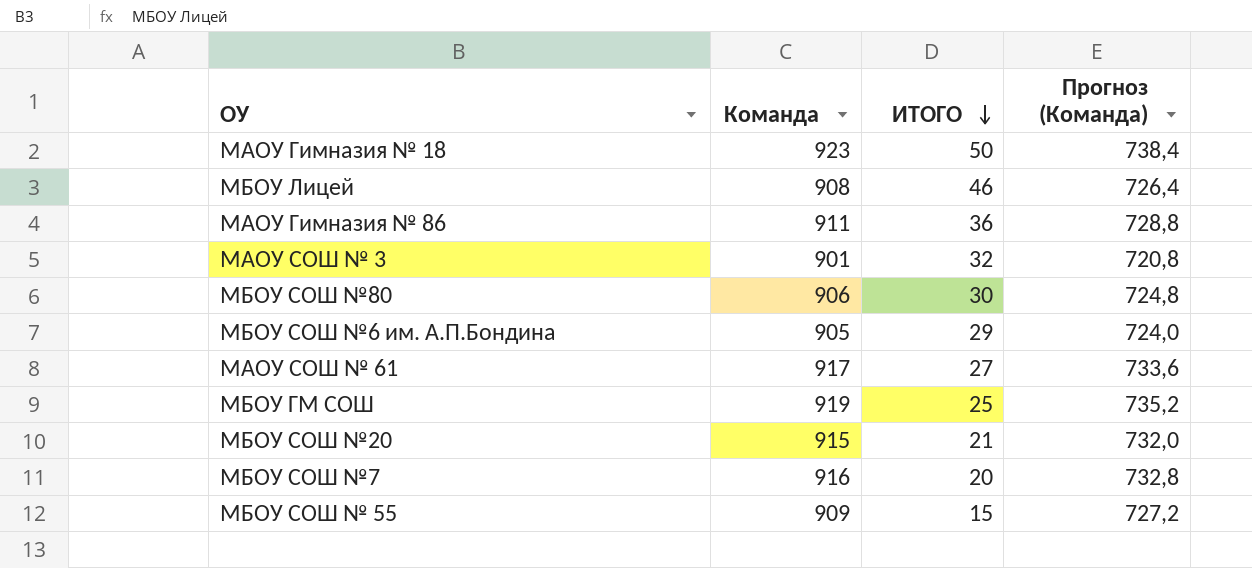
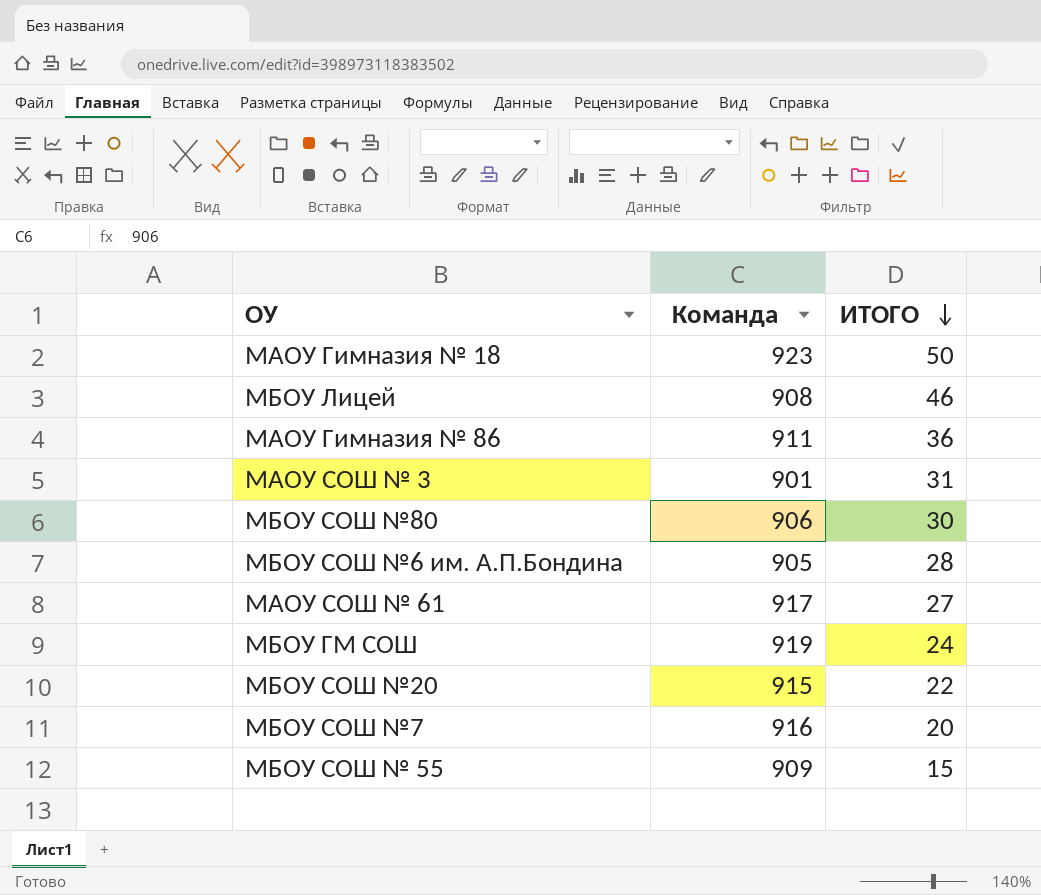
column Прогноз (Команда) | formula: [Команда] * 0,8 -> none
МАОУ СОШ № 3 | ИТОГО: 32 -> 31
МБОУ СОШ №6 им. А.П.Бондина | ИТОГО: 29 -> 28
МБОУ ГМ СОШ | ИТОГО: 25 -> 24
МБОУ СОШ №20 | ИТОГО: 21 -> 22

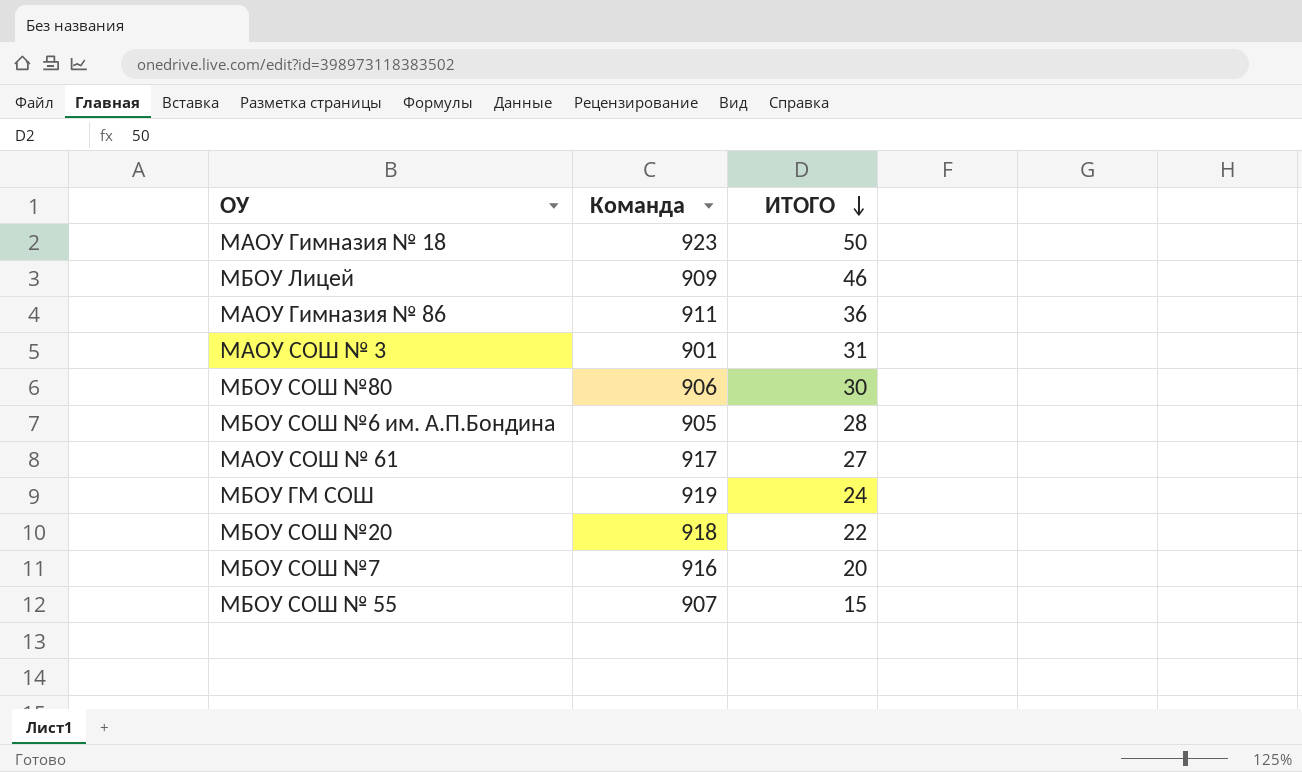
МБОУ Лицей | Команда: 908 -> 909
МБОУ СОШ №20 | Команда: 915 -> 918
МБОУ СОШ № 55 | Команда: 909 -> 907

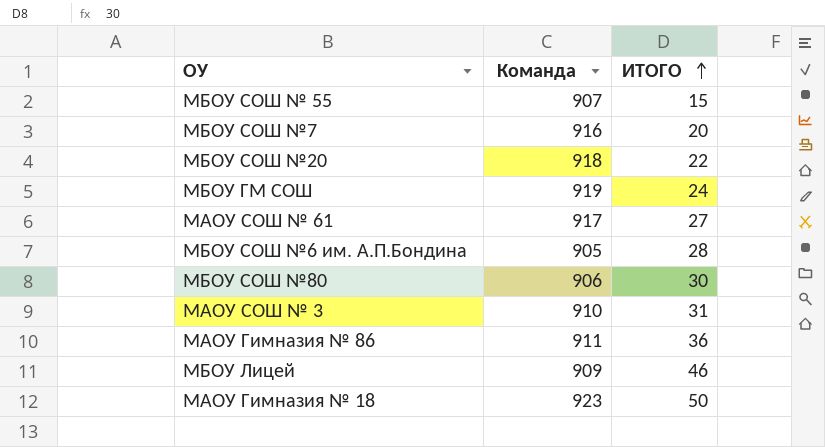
row order: ИТОГО descending -> ИТОГО ascending
МАОУ СОШ № 3 | Команда: 901 -> 910

